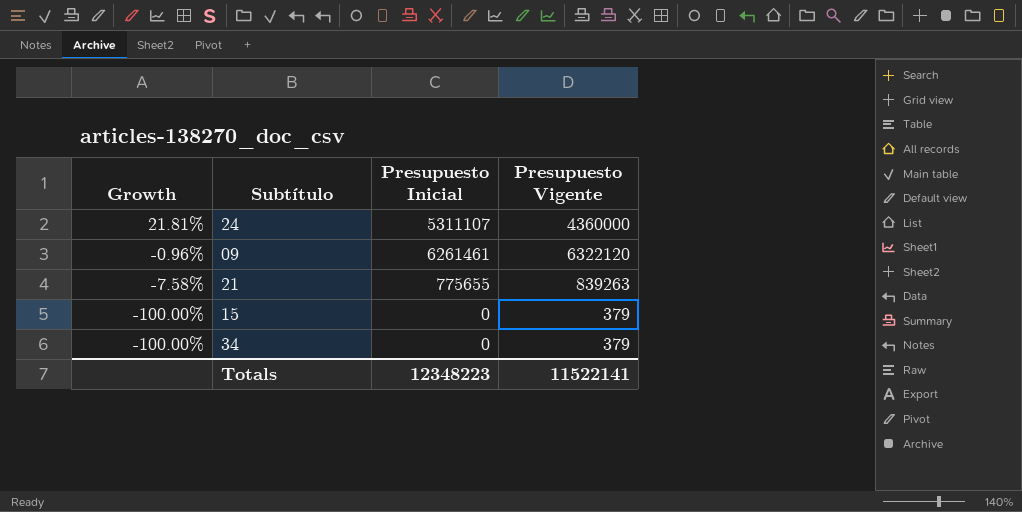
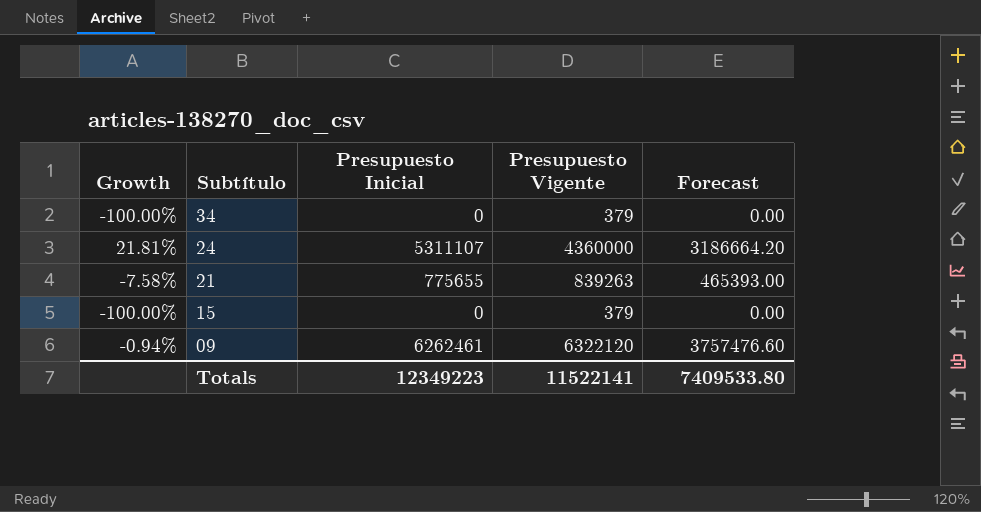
row order: Growth descending -> Subtítulo descending
column Forecast | formula: none -> [Presupuesto Inicial] * 0.6
09 | Growth: -0.96% -> -0.94%
09 | Presupuesto Inicial: 6261461 -> 6262461
Totals | Presupuesto Inicial: 12348223 -> 12349223

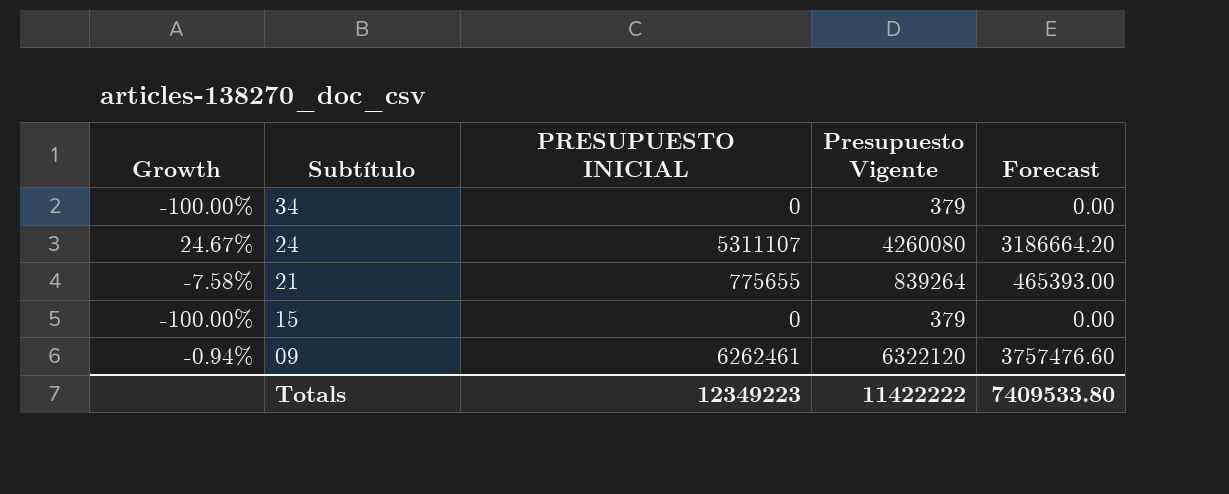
column name: Presupuesto Inicial -> PRESUPUESTO INICIAL
24 | Growth: 21.81% -> 24.67%
24 | Presupuesto Vigente: 4360000 -> 4260080
21 | Presupuesto Vigente: 839263 -> 839264
Totals | Presupuesto Vigente: 11522141 -> 11422222

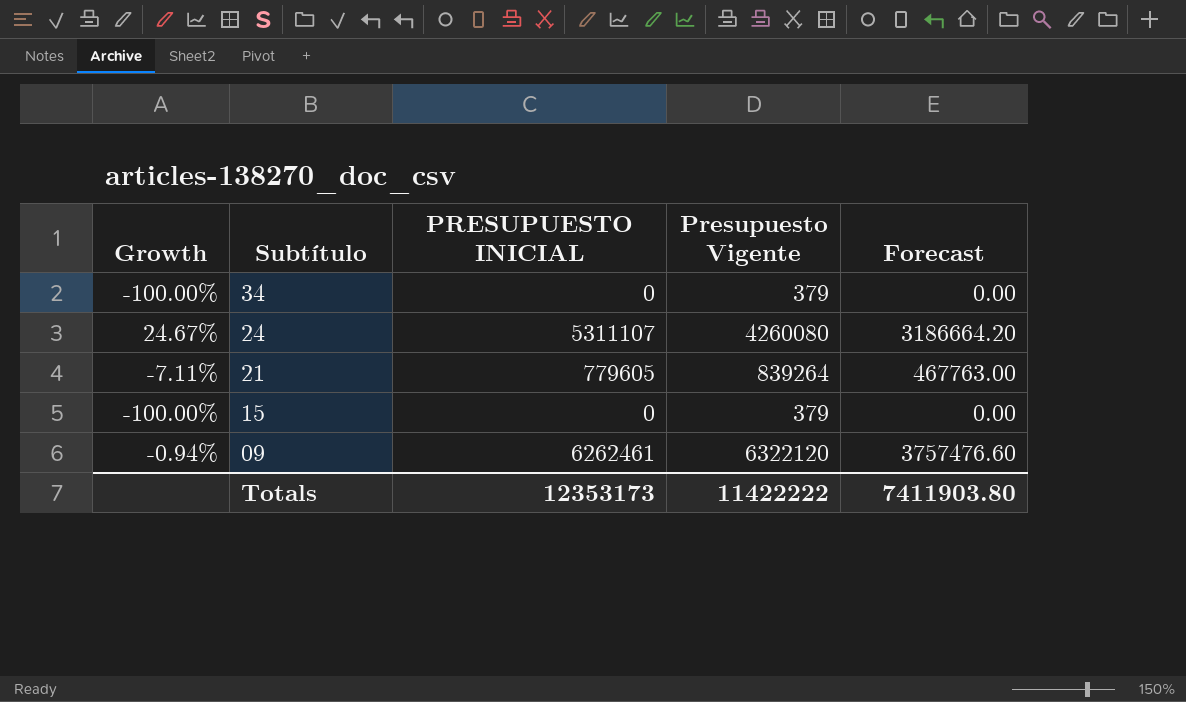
21 | Growth: -7.58% -> -7.11%
21 | PRESUPUESTO INICIAL: 775655 -> 779605
21 | Forecast: 465393.00 -> 467763.00
Totals | PRESUPUESTO INICIAL: 12349223 -> 12353173
Totals | Forecast: 7409533.80 -> 7411903.80

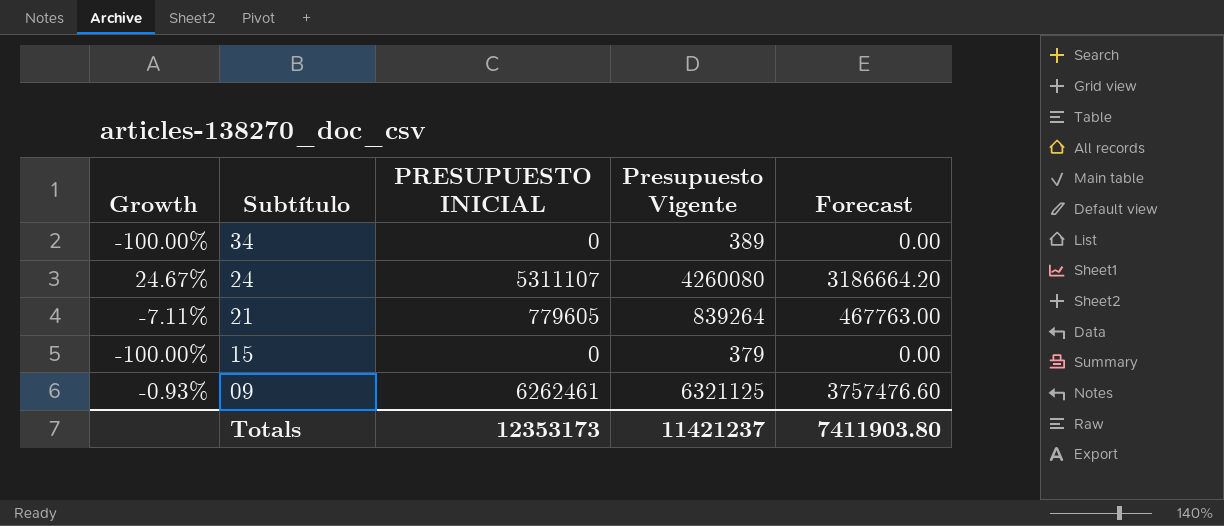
34 | Presupuesto Vigente: 379 -> 389
09 | Growth: -0.94% -> -0.93%
09 | Presupuesto Vigente: 6322120 -> 6321125
Totals | Presupuesto Vigente: 11422222 -> 11421237

